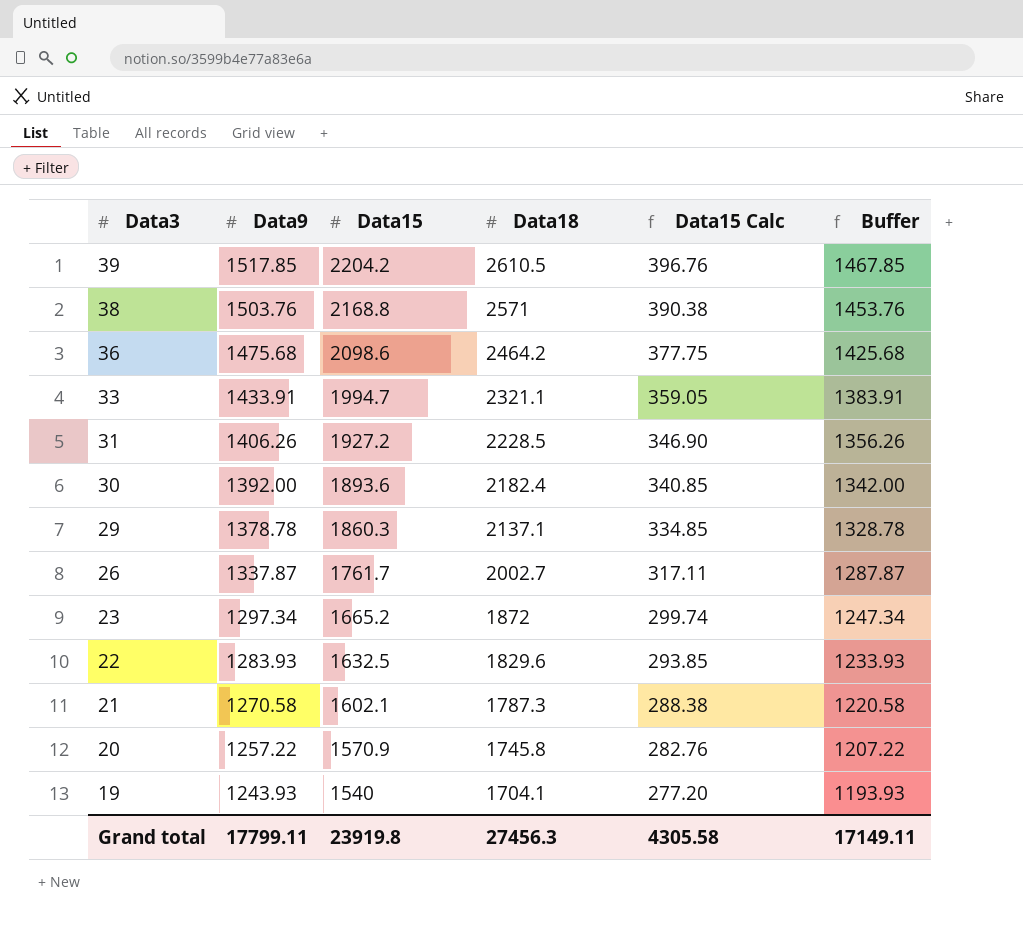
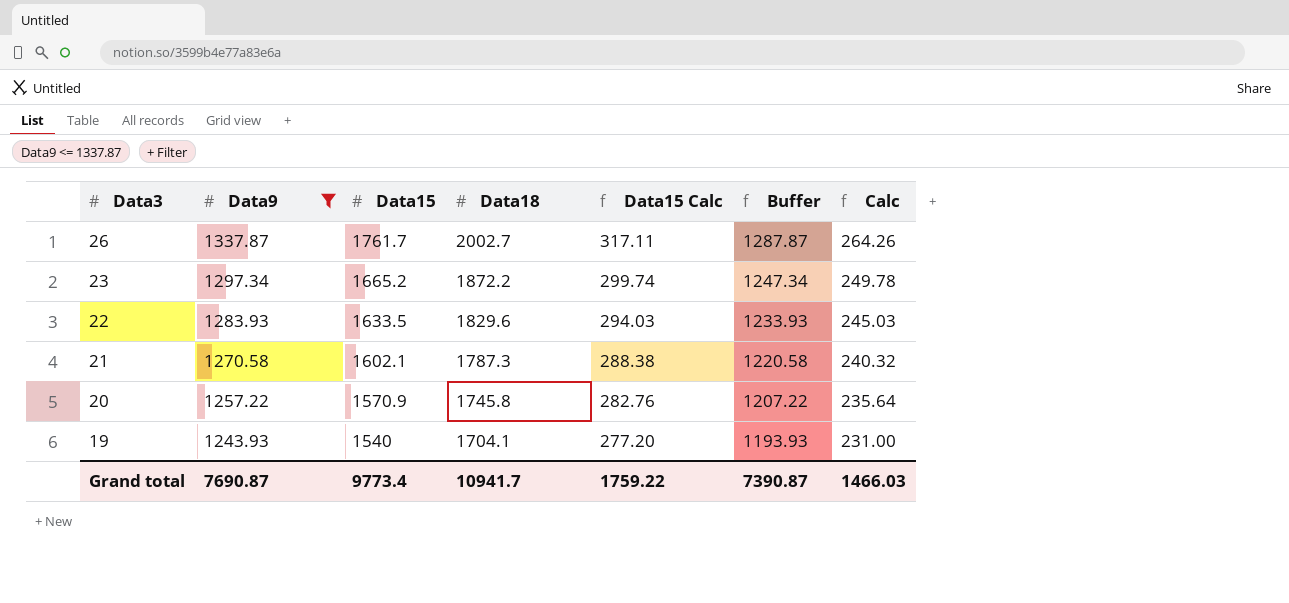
filter: none -> Data9 <= 1337.87
column Calc | formula: none -> [Data15] * 0.15
23 | Data18: 1872 -> 1872.2
22 | Data15: 1632.5 -> 1633.5
22 | Data15 Calc: 293.85 -> 294.03
Grand total | Data9: 17799.11 -> 7690.87
Grand total | Data15: 23919.8 -> 9773.4
Grand total | Data18: 27456.3 -> 10941.7
Grand total | Data15 Calc: 4305.58 -> 1759.22
Grand total | Buffer: 17149.11 -> 7390.87

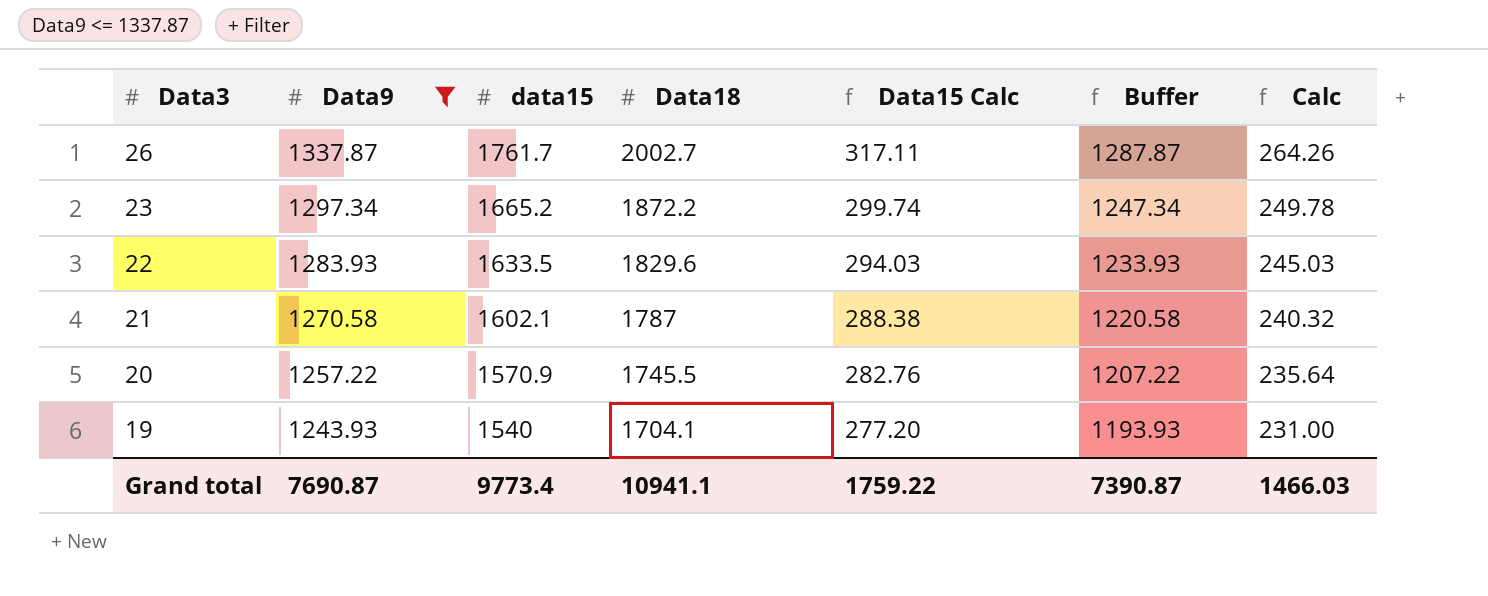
column name: Data15 -> data15
21 | Data18: 1787.3 -> 1787
20 | Data18: 1745.8 -> 1745.5
Grand total | Data18: 10941.7 -> 10941.1

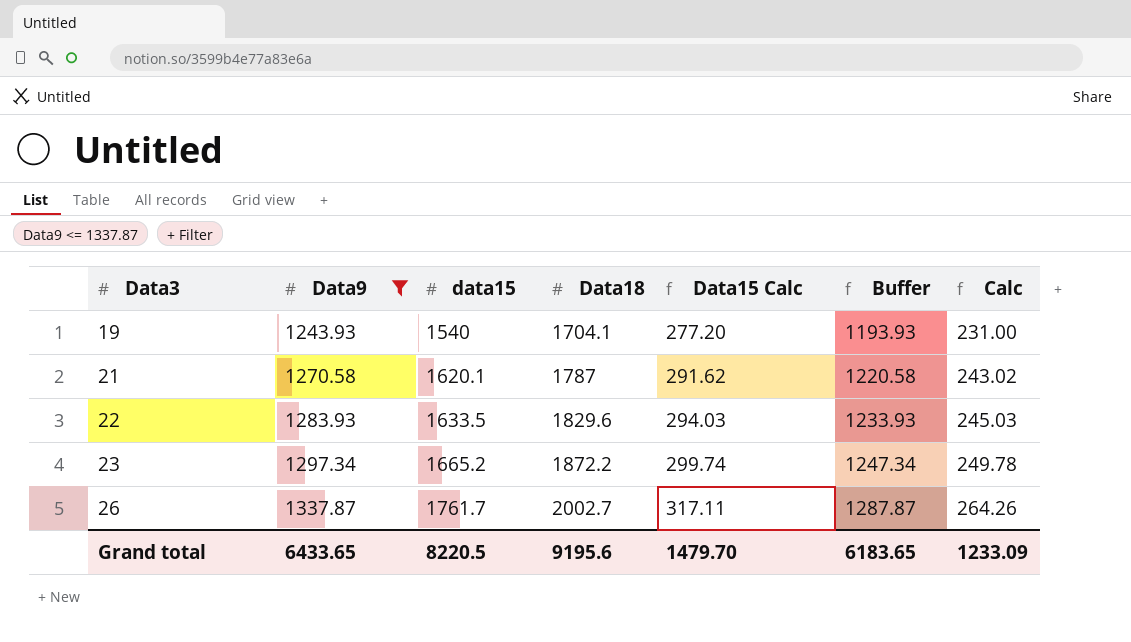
row order: Data3 descending -> Data3 ascending
row 20: 1257.22 | 1570.9 | 1745.5 | 282.76 | 1207.22 | 235.64 -> none
21 | data15: 1602.1 -> 1620.1
21 | Data15 Calc: 288.38 -> 291.62
21 | Calc: 240.32 -> 243.02
Grand total | Data9: 7690.87 -> 6433.65
Grand total | data15: 9773.4 -> 8220.5
Grand total | Data18: 10941.1 -> 9195.6
Grand total | Data15 Calc: 1759.22 -> 1479.70
Grand total | Buffer: 7390.87 -> 6183.65
Grand total | Calc: 1466.03 -> 1233.09

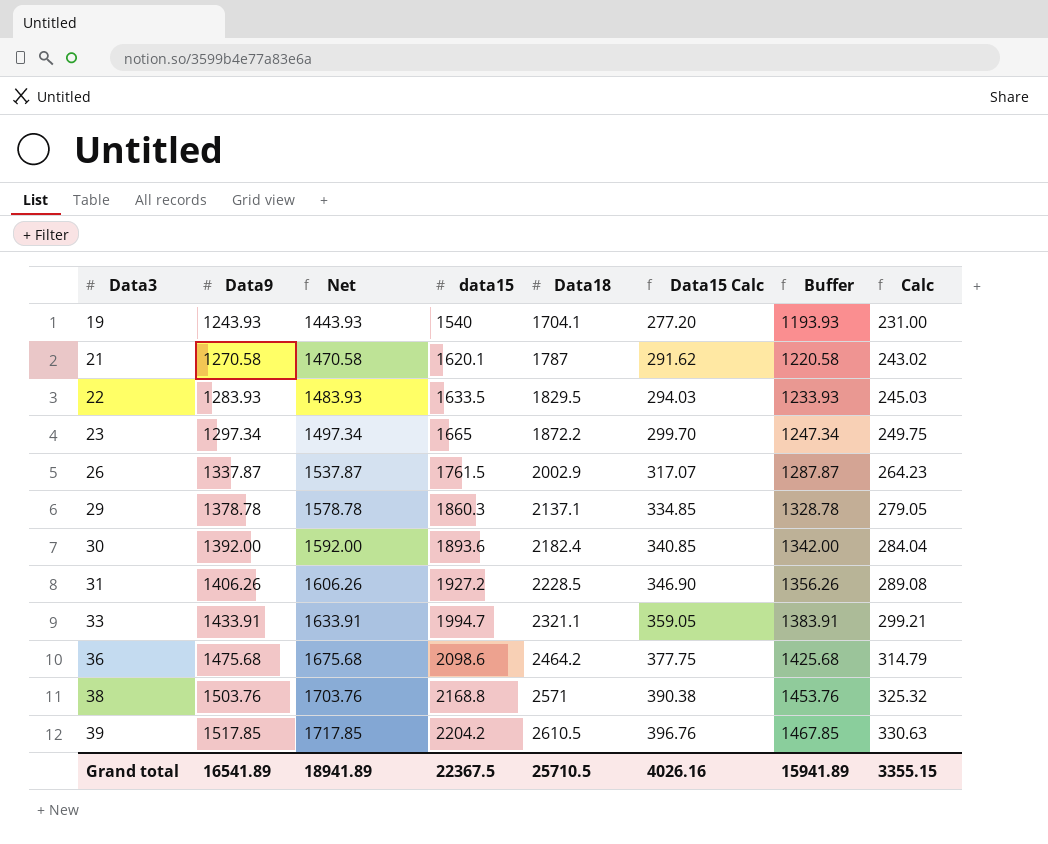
filter: Data9 <= 1337.87 -> none
column Net | formula: none -> [Data9] + 200
22 | Data18: 1829.6 -> 1829.5
23 | data15: 1665.2 -> 1665
23 | Data15 Calc: 299.74 -> 299.70
23 | Calc: 249.78 -> 249.75
26 | data15: 1761.7 -> 1761.5
26 | Data18: 2002.7 -> 2002.9
26 | Data15 Calc: 317.11 -> 317.07
26 | Calc: 264.26 -> 264.23
Grand total | Data9: 6433.65 -> 16541.89
Grand total | data15: 8220.5 -> 22367.5
Grand total | Data18: 9195.6 -> 25710.5
Grand total | Data15 Calc: 1479.70 -> 4026.16
Grand total | Buffer: 6183.65 -> 15941.89
Grand total | Calc: 1233.09 -> 3355.15

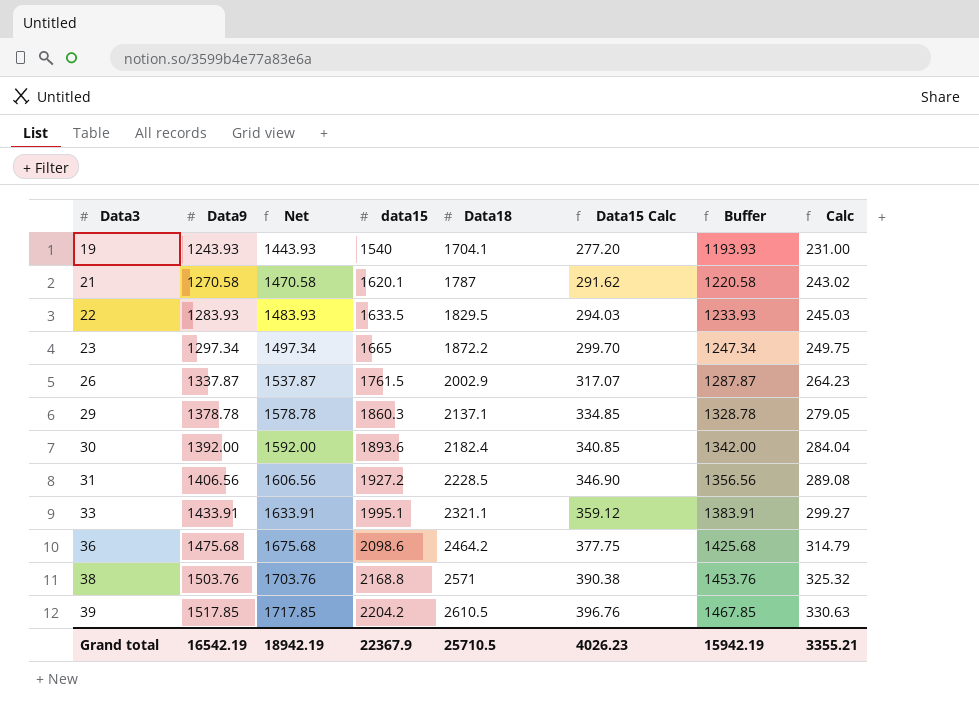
31 | Data9: 1406.26 -> 1406.56
31 | Net: 1606.26 -> 1606.56
31 | Buffer: 1356.26 -> 1356.56
33 | data15: 1994.7 -> 1995.1
33 | Data15 Calc: 359.05 -> 359.12
33 | Calc: 299.21 -> 299.27
Grand total | Data9: 16541.89 -> 16542.19
Grand total | Net: 18941.89 -> 18942.19
Grand total | data15: 22367.5 -> 22367.9
Grand total | Data15 Calc: 4026.16 -> 4026.23
Grand total | Buffer: 15941.89 -> 15942.19
Grand total | Calc: 3355.15 -> 3355.21

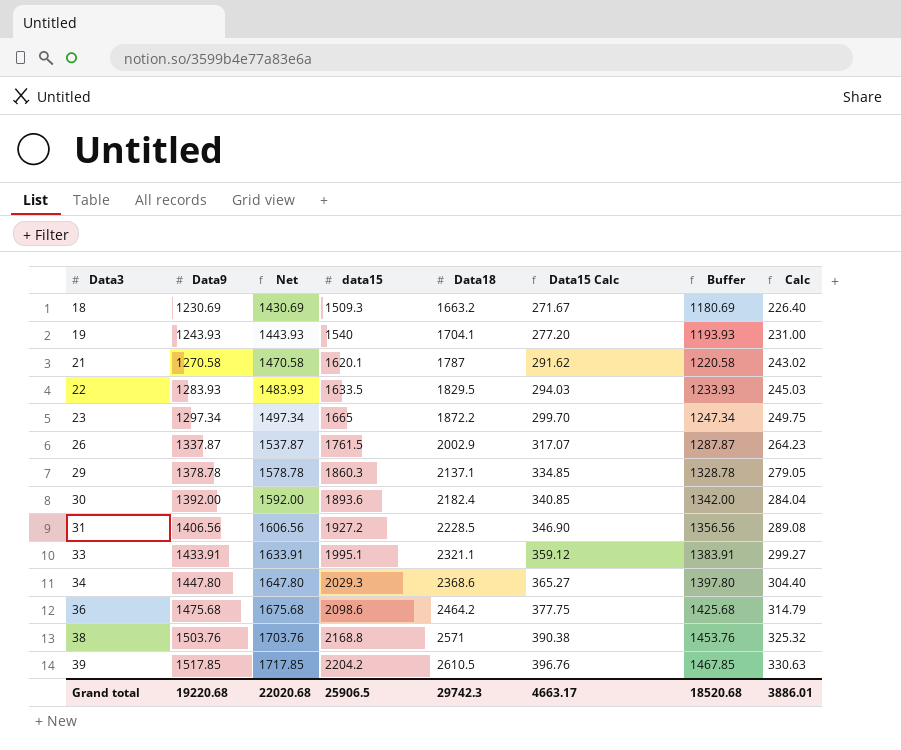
row 18: none -> 1230.69 | 1430.69 | 1509.3 | 1663.2 | 271.67 | 1180.69 | 226.40
row 34: none -> 1447.80 | 1647.80 | 2029.3 | 2368.6 | 365.27 | 1397.80 | 304.40
Grand total | Data9: 16542.19 -> 19220.68
Grand total | Net: 18942.19 -> 22020.68
Grand total | data15: 22367.9 -> 25906.5
Grand total | Data18: 25710.5 -> 29742.3
Grand total | Data15 Calc: 4026.23 -> 4663.17
Grand total | Buffer: 15942.19 -> 18520.68
Grand total | Calc: 3355.21 -> 3886.01

